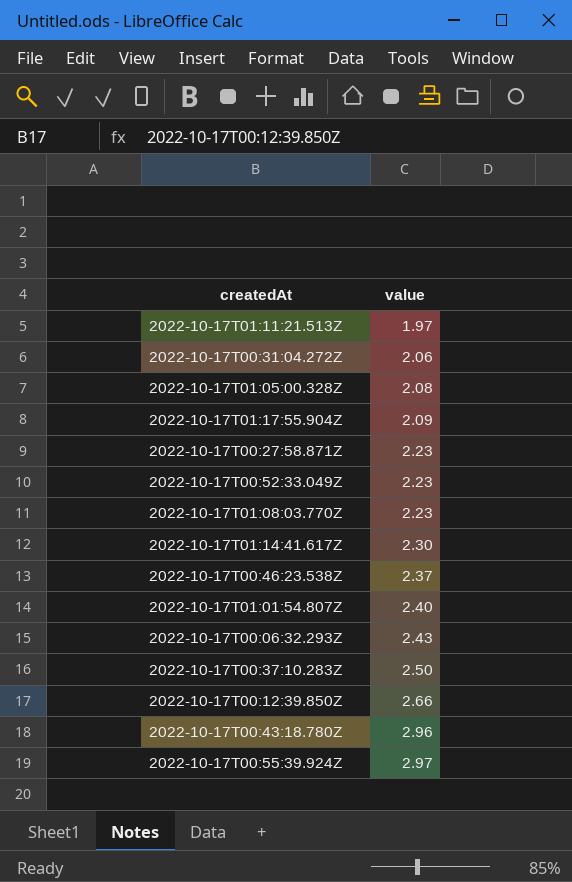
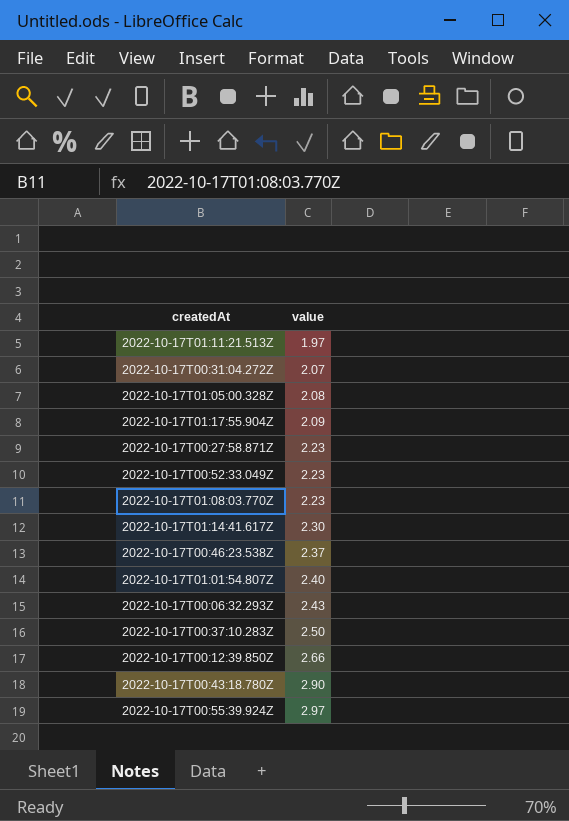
2022-10-17T00:31:04.272Z | value: 2.06 -> 2.07
2022-10-17T00:43:18.780Z | value: 2.96 -> 2.90

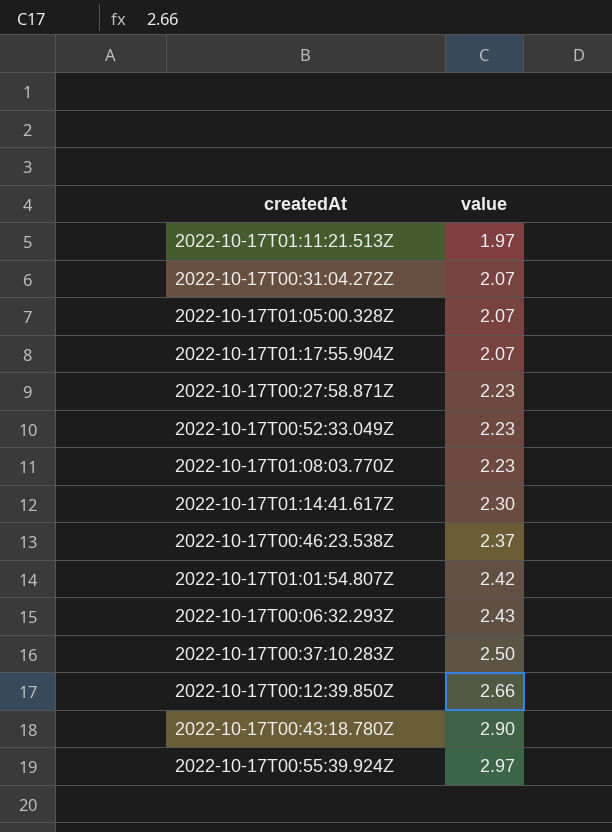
2022-10-17T01:05:00.328Z | value: 2.08 -> 2.07
2022-10-17T01:17:55.904Z | value: 2.09 -> 2.07
2022-10-17T01:01:54.807Z | value: 2.40 -> 2.42

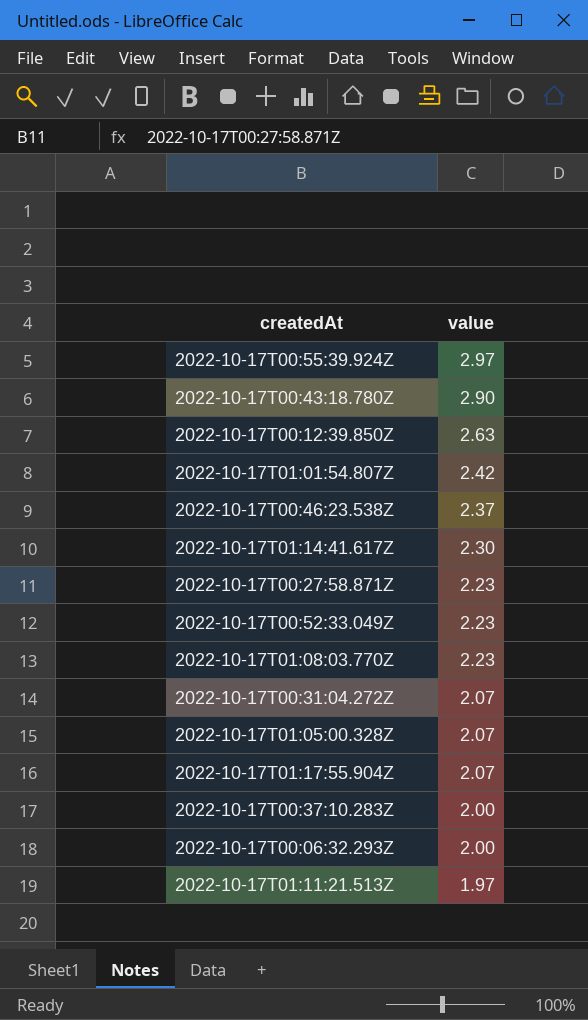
row order: value ascending -> value descending
2022-10-17T00:12:39.850Z | value: 2.66 -> 2.63
2022-10-17T00:37:10.283Z | value: 2.50 -> 2.00
2022-10-17T00:06:32.293Z | value: 2.43 -> 2.00

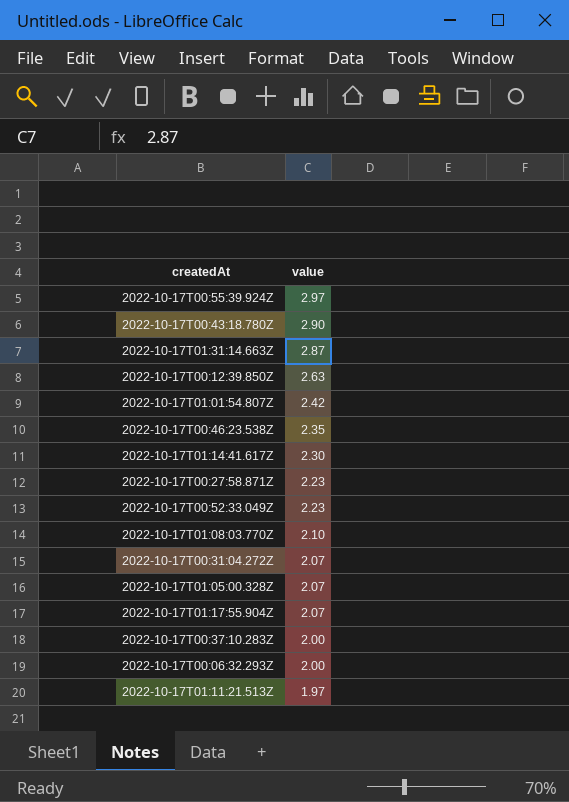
row 2022-10-17T01:31:14.663Z: none -> 2.87
2022-10-17T00:46:23.538Z | value: 2.37 -> 2.35
2022-10-17T01:08:03.770Z | value: 2.23 -> 2.10

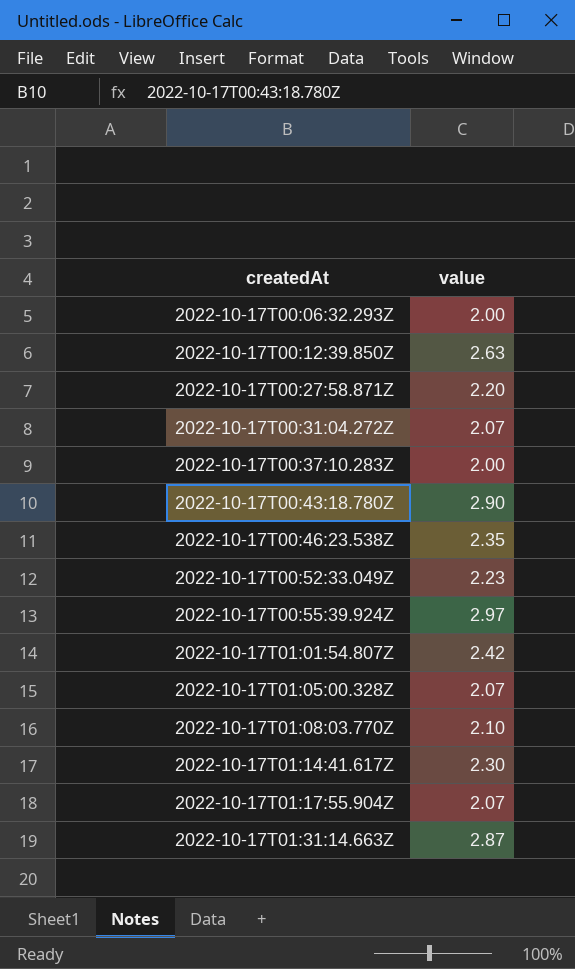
row order: value descending -> createdAt ascending
row 2022-10-17T01:11:21.513Z: 1.97 -> none
2022-10-17T00:27:58.871Z | value: 2.23 -> 2.20

